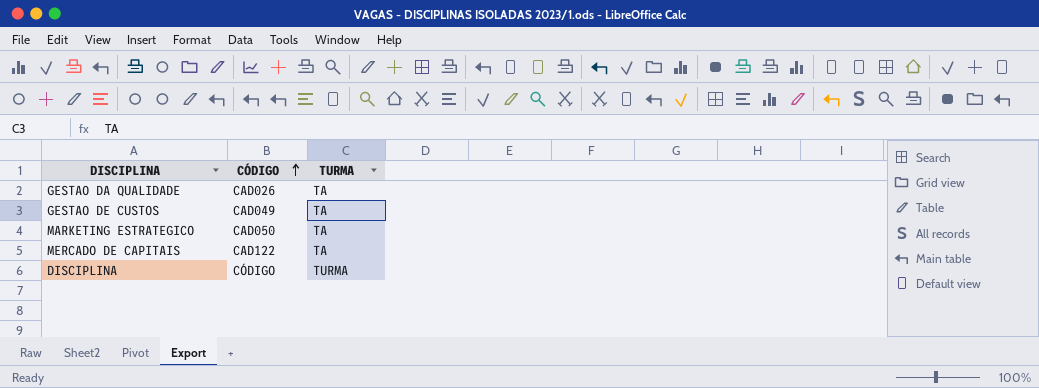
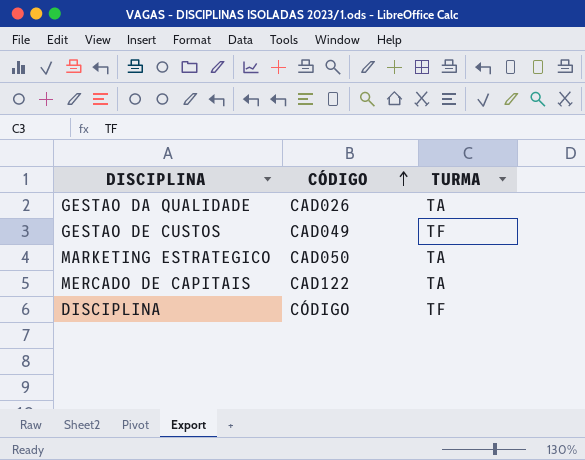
GESTAO DE CUSTOS | TURMA: TA -> TF
DISCIPLINA | TURMA: TURMA -> TF

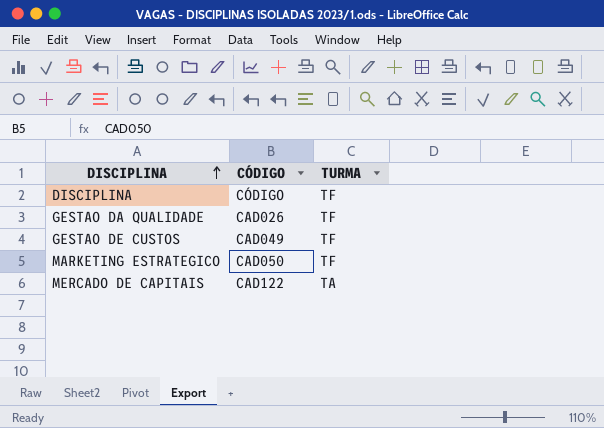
row order: CÓDIGO ascending -> DISCIPLINA ascending
GESTAO DA QUALIDADE | TURMA: TA -> TF
MARKETING ESTRATEGICO | TURMA: TA -> TF

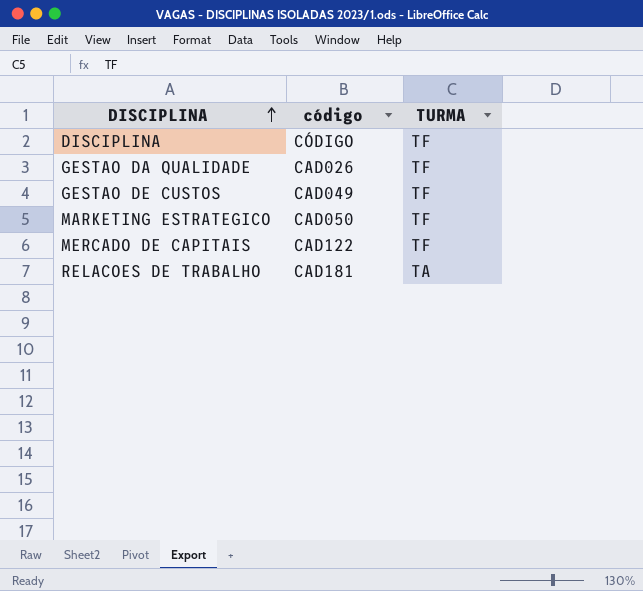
column name: CÓDIGO -> código
MERCADO DE CAPITAIS | TURMA: TA -> TF
row RELACOES DE TRABALHO: none -> CAD181 | TA

